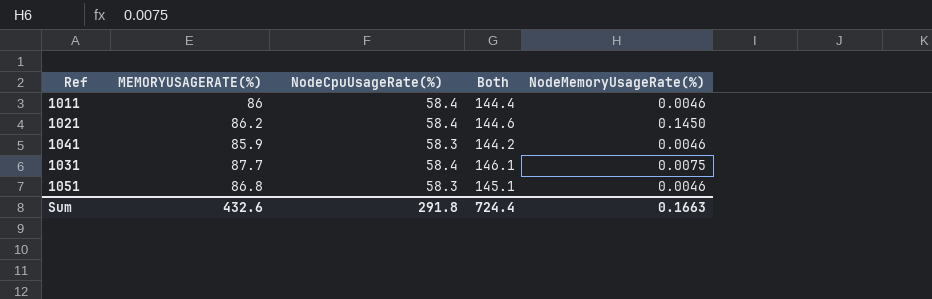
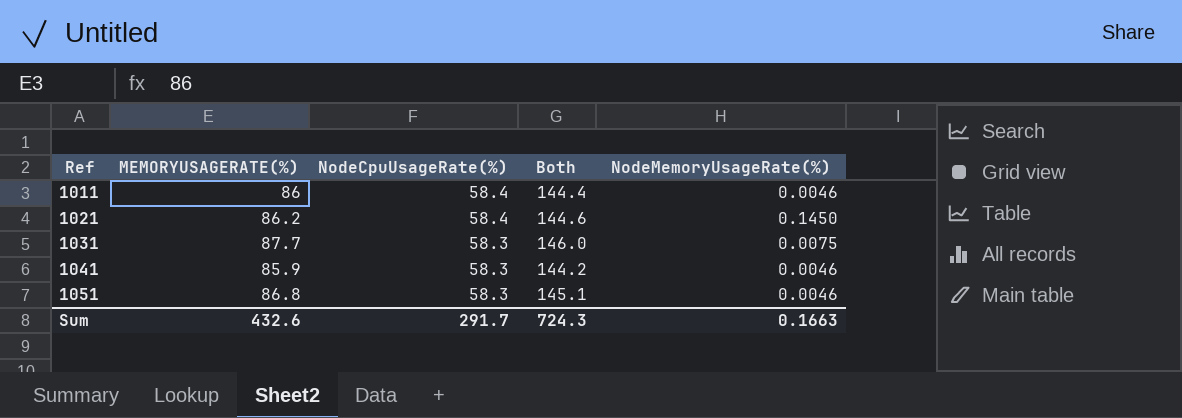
row order: none -> Ref ascending
1031 | NodeCpuUsageRate(%): 58.4 -> 58.3
1031 | Both: 146.1 -> 146.0
Sum | NodeCpuUsageRate(%): 291.8 -> 291.7
Sum | Both: 724.4 -> 724.3

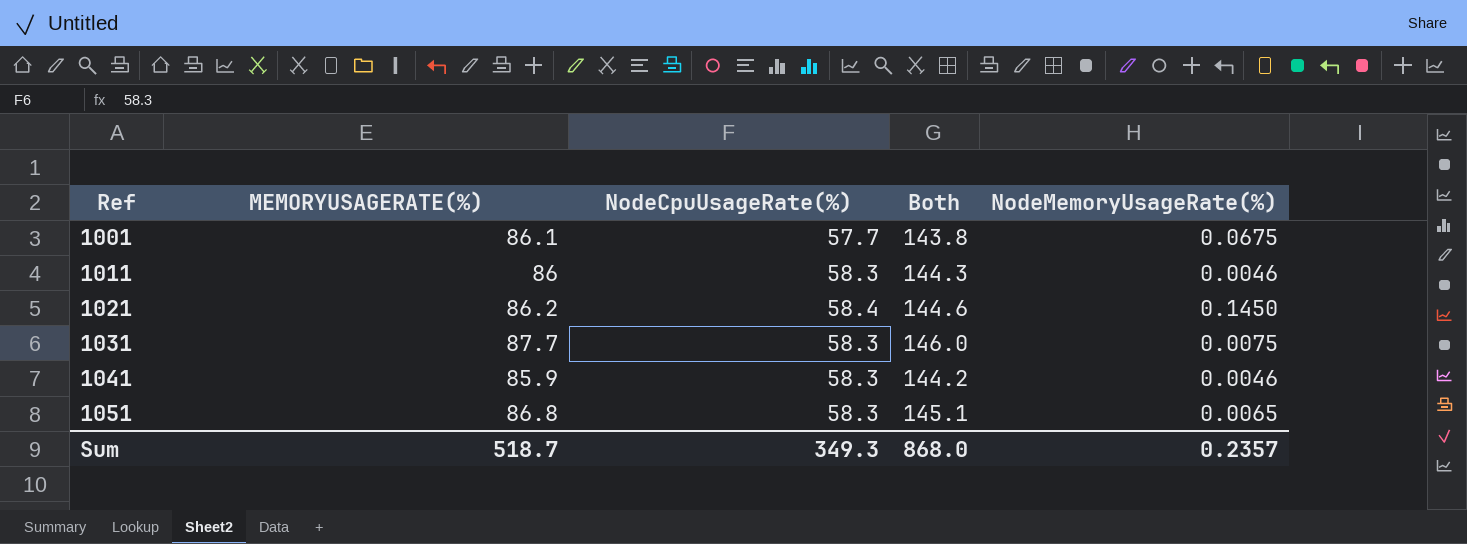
row 1001: none -> 86.1 | 57.7 | 143.8 | 0.0675
1011 | NodeCpuUsageRate(%): 58.4 -> 58.3
1011 | Both: 144.4 -> 144.3
1051 | NodeMemoryUsageRate(%): 0.0046 -> 0.0065
Sum | MEMORYUSAGERATE(%): 432.6 -> 518.7
Sum | NodeCpuUsageRate(%): 291.7 -> 349.3
Sum | Both: 724.3 -> 868.0
Sum | NodeMemoryUsageRate(%): 0.1663 -> 0.2357

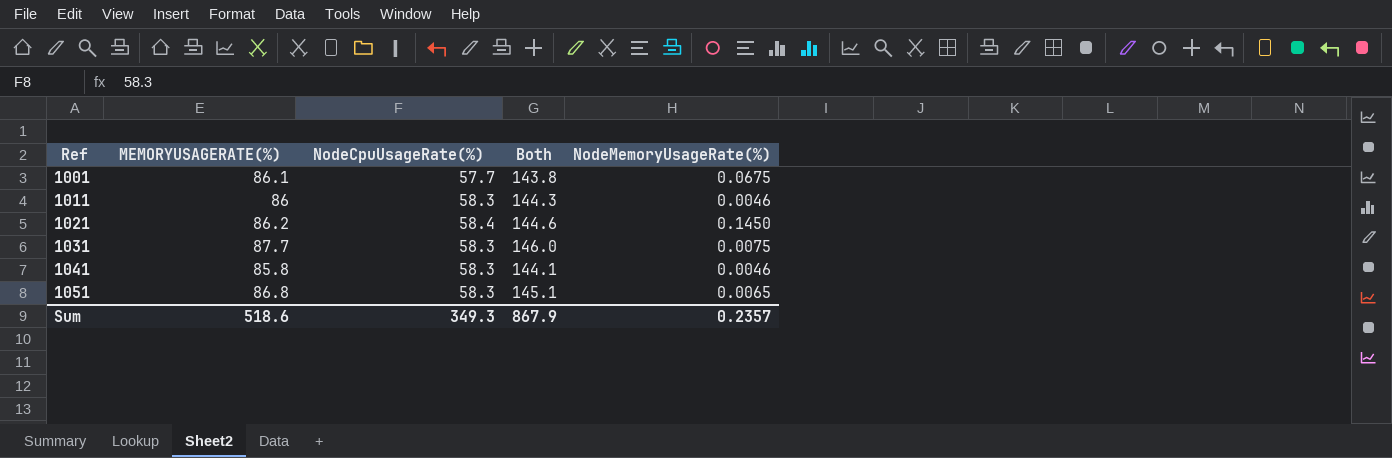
1041 | MEMORYUSAGERATE(%): 85.9 -> 85.8
1041 | Both: 144.2 -> 144.1
Sum | MEMORYUSAGERATE(%): 518.7 -> 518.6
Sum | Both: 868.0 -> 867.9

